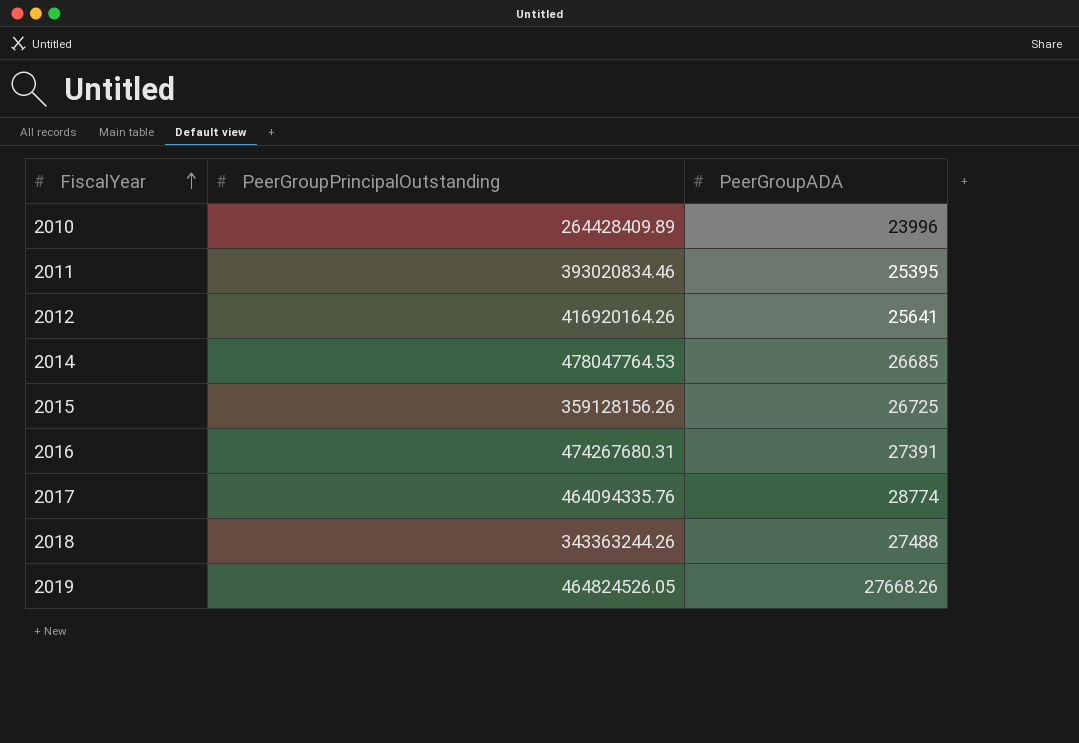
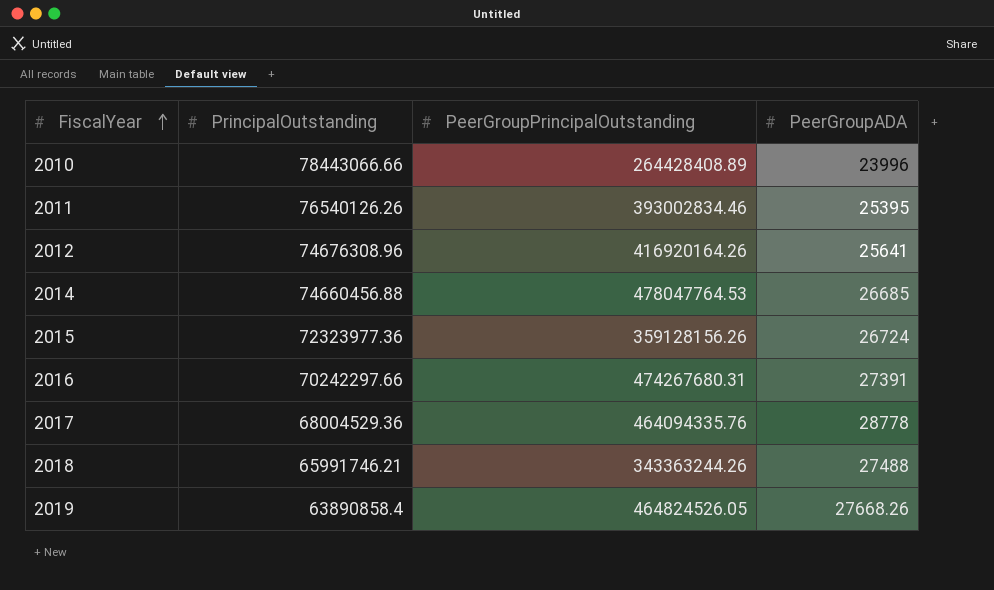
column PrincipalOutstanding | position: none -> 2
2010 | PeerGroupPrincipalOutstanding: 264428409.89 -> 264428408.89
2011 | PeerGroupPrincipalOutstanding: 393020834.46 -> 393002834.46
2015 | PeerGroupADA: 26725 -> 26724
2017 | PeerGroupADA: 28774 -> 28778

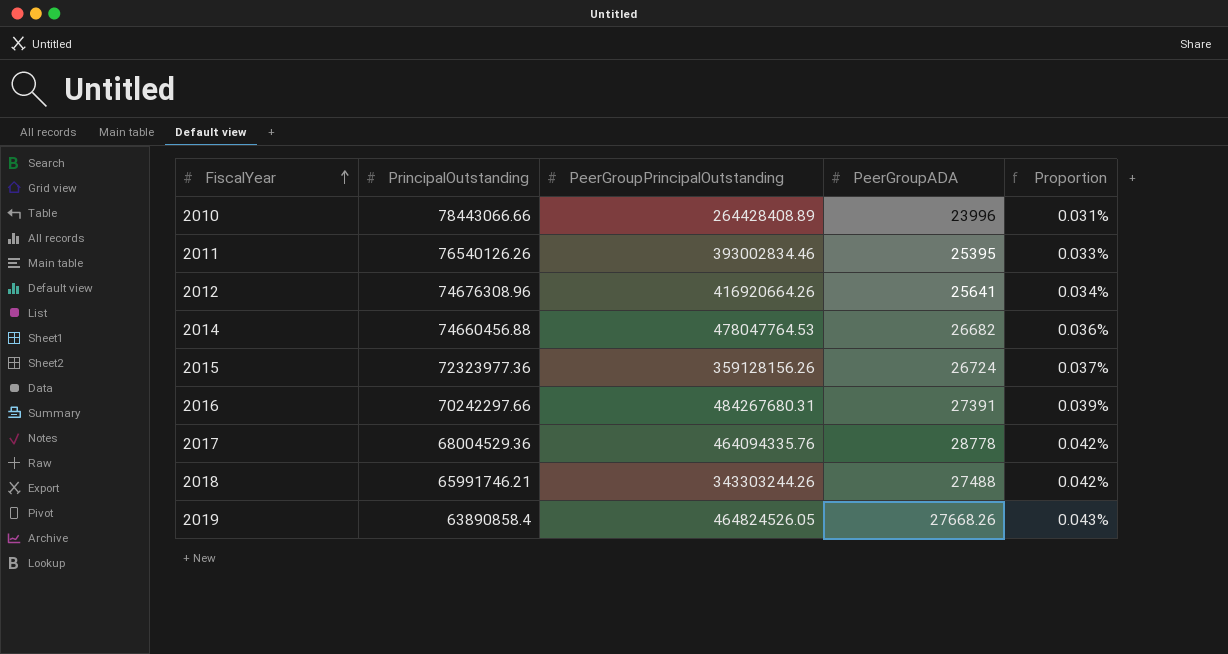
column Proportion | formula: none -> [PeerGroupADA] / [PrincipalOutstanding]
2012 | PeerGroupPrincipalOutstanding: 416920164.26 -> 416920664.26
2014 | PeerGroupADA: 26685 -> 26682
2016 | PeerGroupPrincipalOutstanding: 474267680.31 -> 484267680.31
2018 | PeerGroupPrincipalOutstanding: 343363244.26 -> 343303244.26

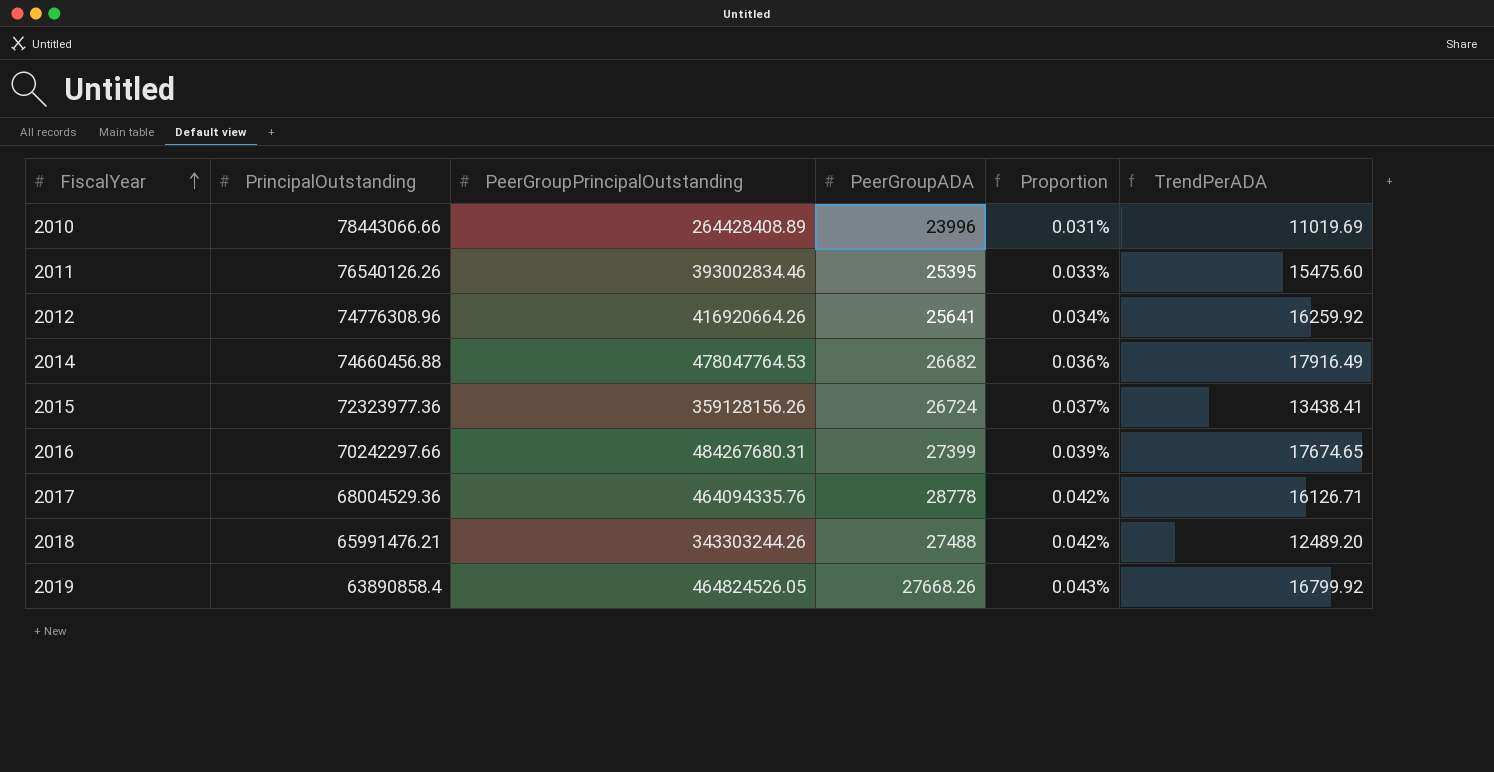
column TrendPerADA | formula: none -> [PeerGroupPrincipalOutstanding] / [PeerGroupADA]
2012 | PrincipalOutstanding: 74676308.96 -> 74776308.96
2016 | PeerGroupADA: 27391 -> 27399
2018 | PrincipalOutstanding: 65991746.21 -> 65991476.21

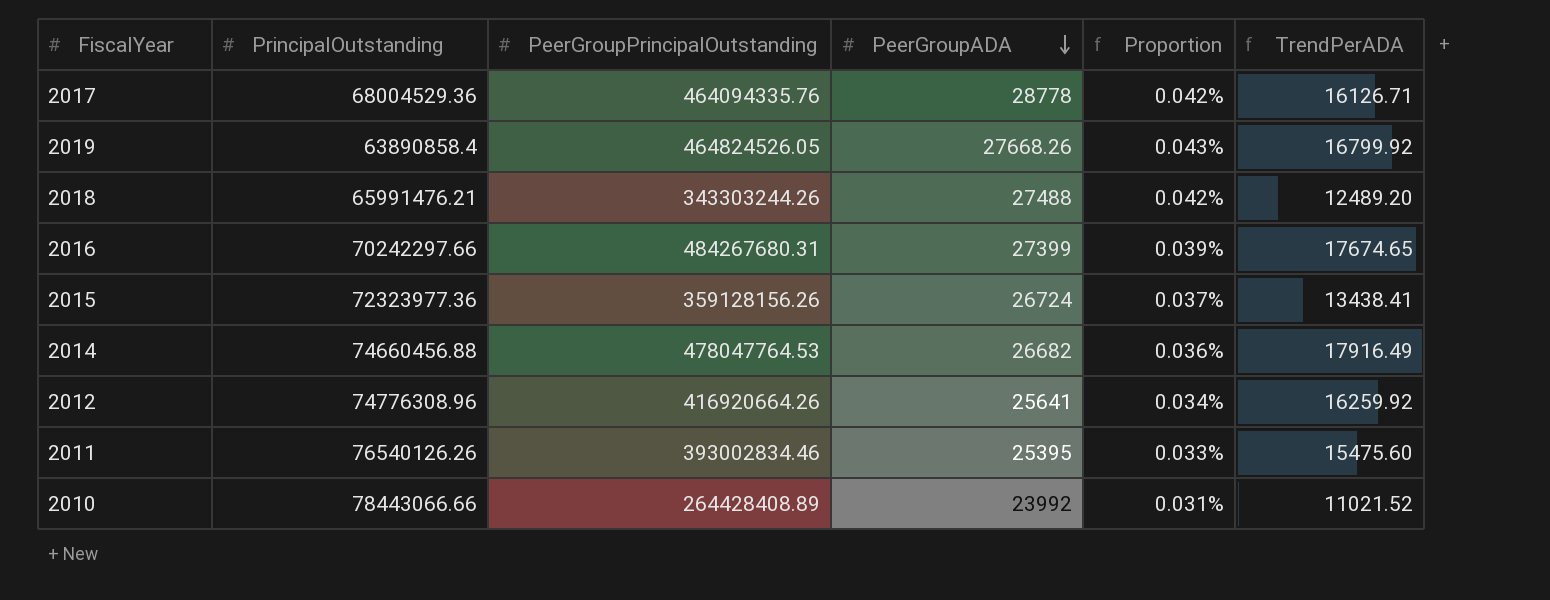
row order: FiscalYear ascending -> PeerGroupADA descending
2010 | PeerGroupADA: 23996 -> 23992
2010 | TrendPerADA: 11019.69 -> 11021.52

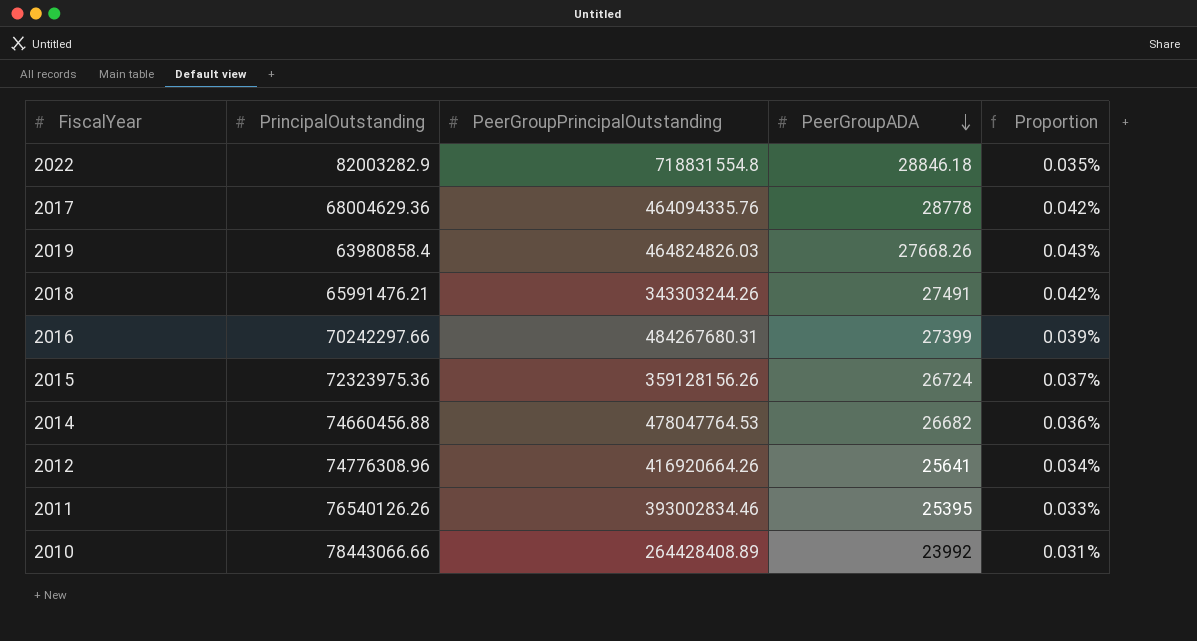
column TrendPerADA | formula: [PeerGroupPrincipalOutstanding] / [PeerGroupADA] -> none
row 2022: none -> 82003282.9 | 718831554.8 | 28846.18 | 0.035%
2017 | PrincipalOutstanding: 68004529.36 -> 68004629.36
2019 | PrincipalOutstanding: 63890858.4 -> 63980858.4
2019 | PeerGroupPrincipalOutstanding: 464824526.05 -> 464824826.03
2018 | PeerGroupADA: 27488 -> 27491
2015 | PrincipalOutstanding: 72323977.36 -> 72323975.36

